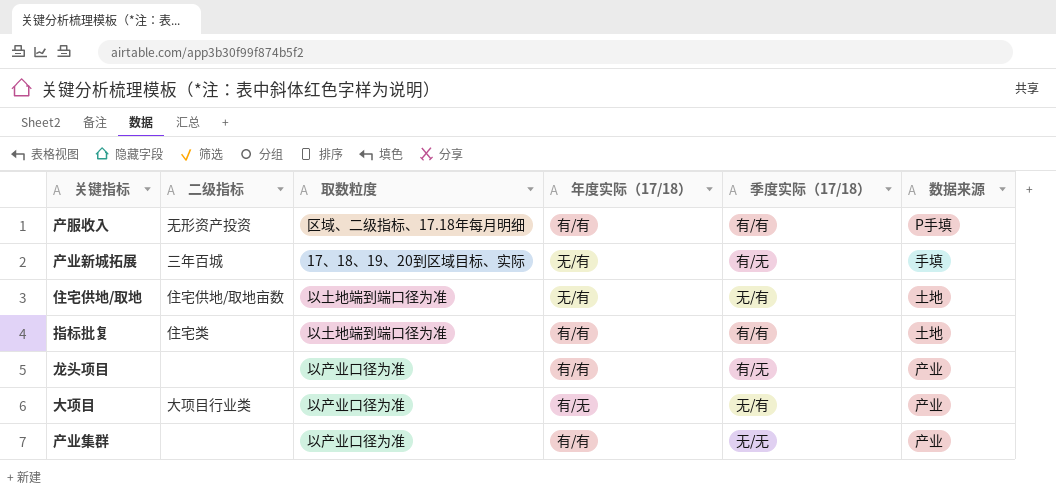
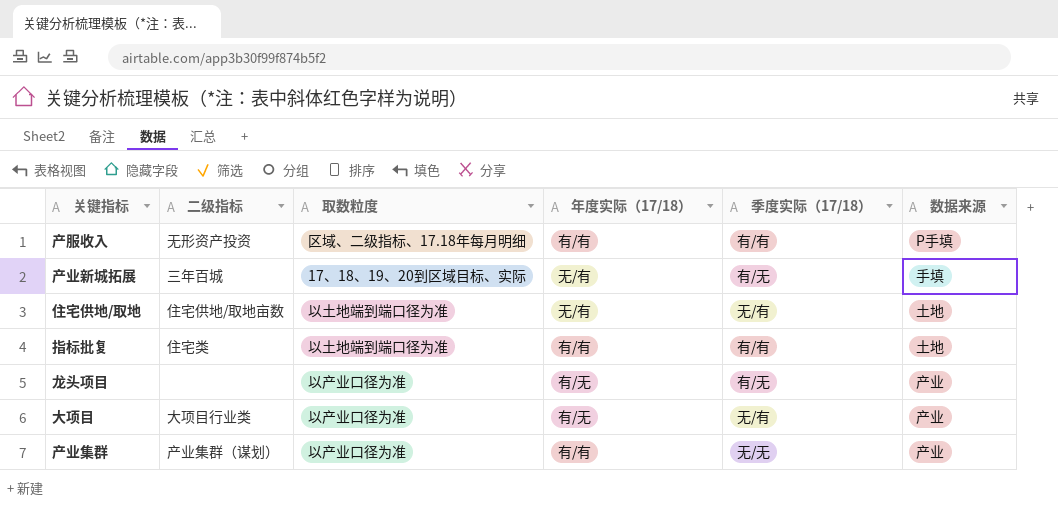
龙头项目 | 年度实际（17/18）: 有/有 -> 有/无
产业集群 | 二级指标: none -> 产业集群（谋划）

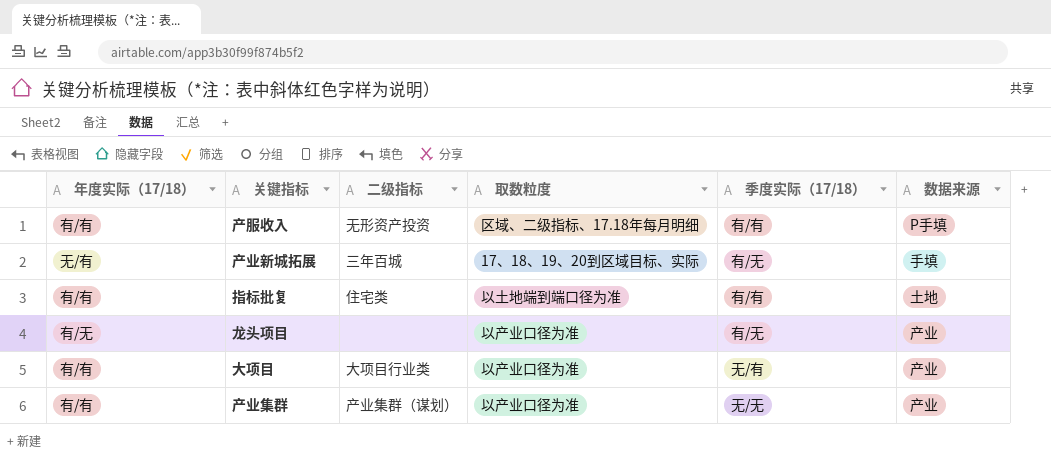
column 年度实际（17/18） | position: 4 -> 1
row 住宅供地/取地: 住宅供地/取地亩数 | 以土地端到端口径为准 | 无/有 | 无/有 | 土地 -> none
大项目 | 年度实际（17/18）: 有/无 -> 有/有

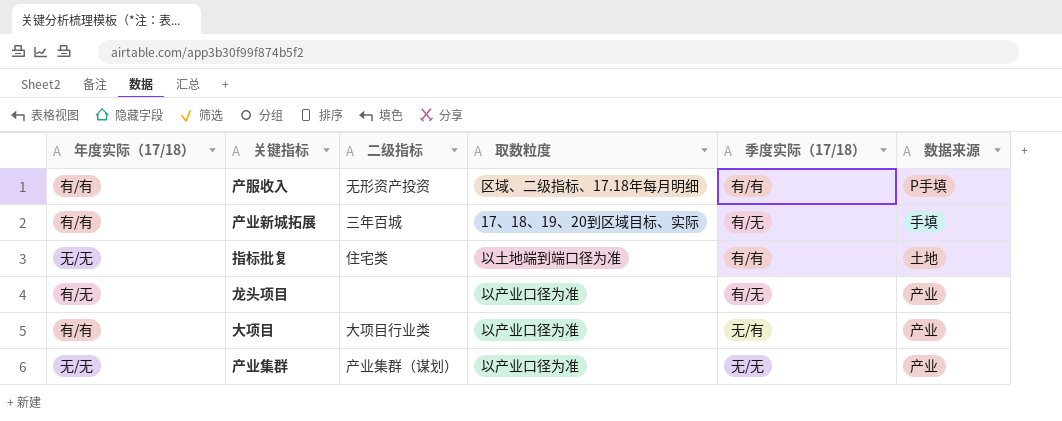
产业新城拓展 | 年度实际（17/18）: 无/有 -> 有/有
指标批复 | 年度实际（17/18）: 有/有 -> 无/无
产业集群 | 年度实际（17/18）: 有/有 -> 无/无

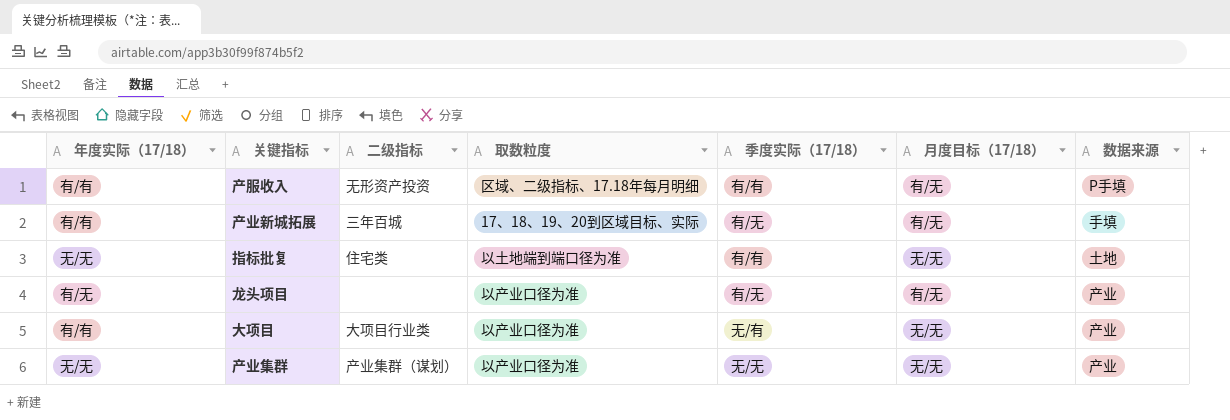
column 月度目标（17/18） | position: none -> 6

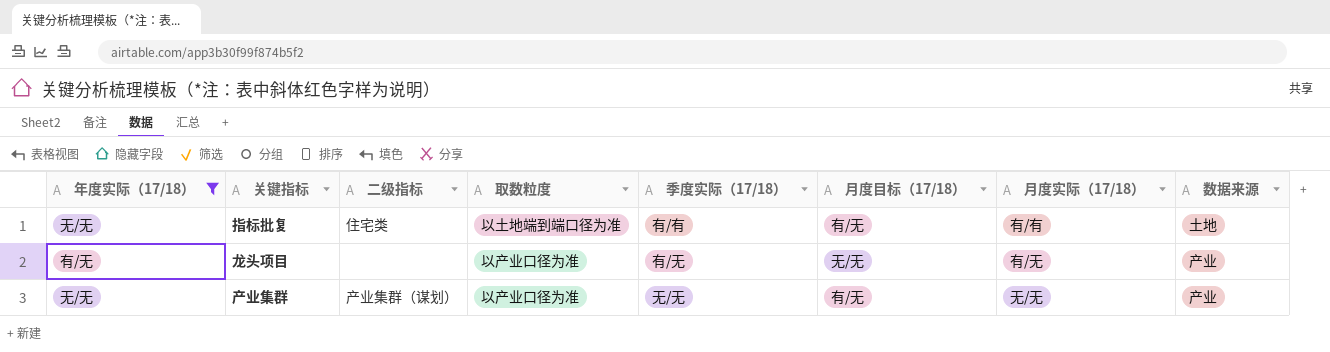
filter: none -> 年度实际（17/18） != 有/有
column 月度实际（17/18） | position: none -> 7
指标批复 | 月度目标（17/18）: 无/无 -> 有/无
龙头项目 | 月度目标（17/18）: 有/无 -> 无/无
产业集群 | 月度目标（17/18）: 无/无 -> 有/无

